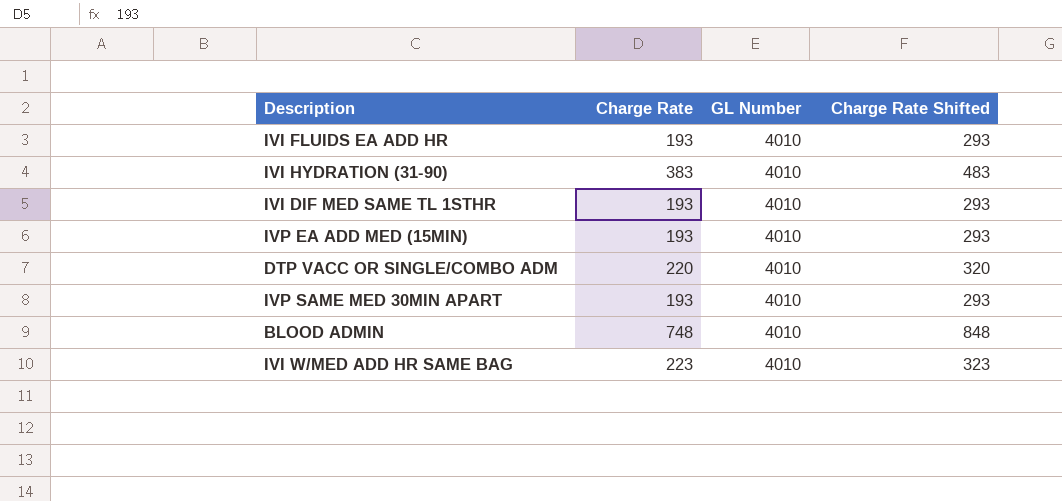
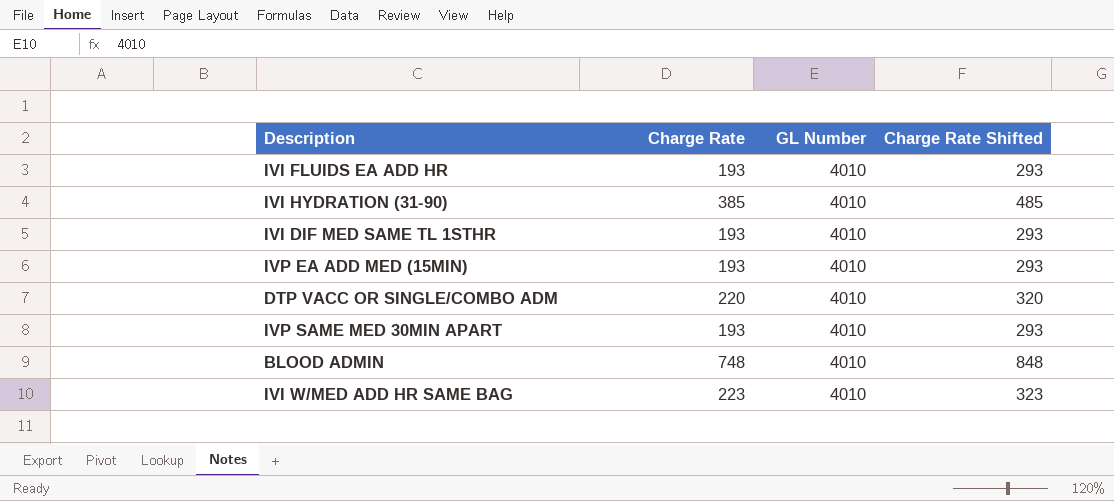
IVI HYDRATION (31-90) | Charge Rate: 383 -> 385
IVI HYDRATION (31-90) | Charge Rate Shifted: 483 -> 485

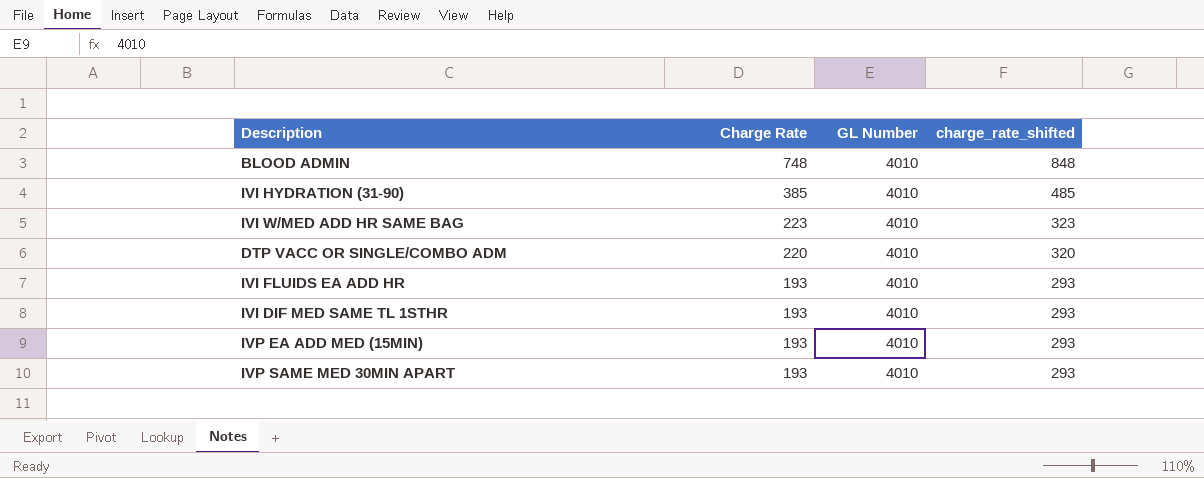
row order: none -> Charge Rate descending
column name: Charge Rate Shifted -> charge_rate_shifted

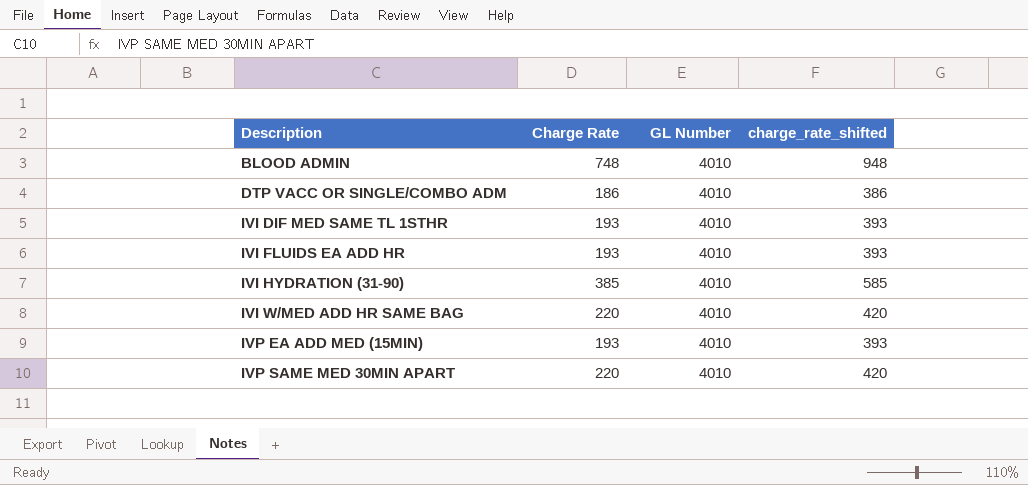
row order: Charge Rate descending -> Description ascending
column charge_rate_shifted | formula: [Charge Rate] + 100 -> [Charge Rate] + 200
DTP VACC OR SINGLE/COMBO ADM | Charge Rate: 220 -> 186
IVI W/MED ADD HR SAME BAG | Charge Rate: 223 -> 220
IVP SAME MED 30MIN APART | Charge Rate: 193 -> 220

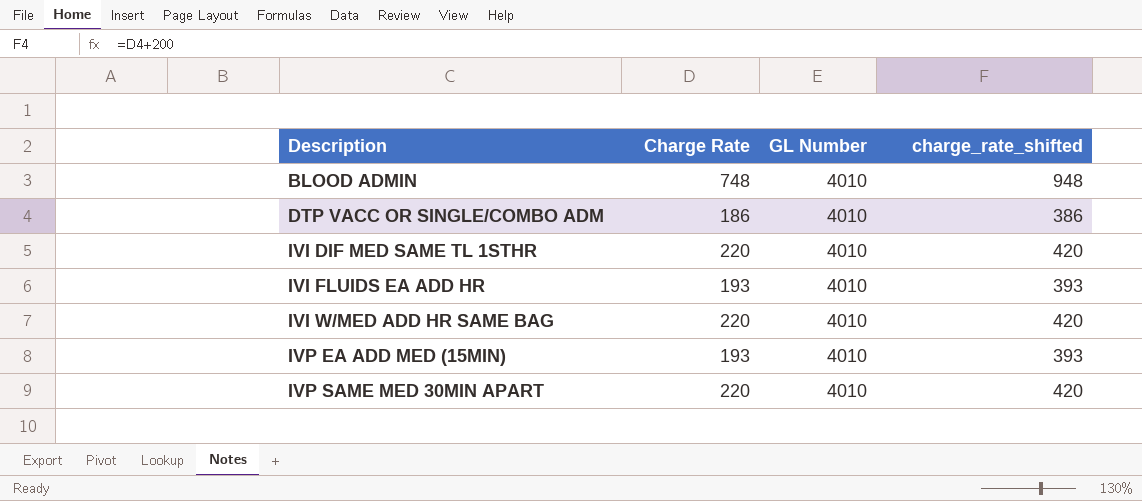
row IVI HYDRATION (31-90): 385 | 4010 | 585 -> none
IVI DIF MED SAME TL 1STHR | Charge Rate: 193 -> 220
IVI DIF MED SAME TL 1STHR | charge_rate_shifted: 393 -> 420

